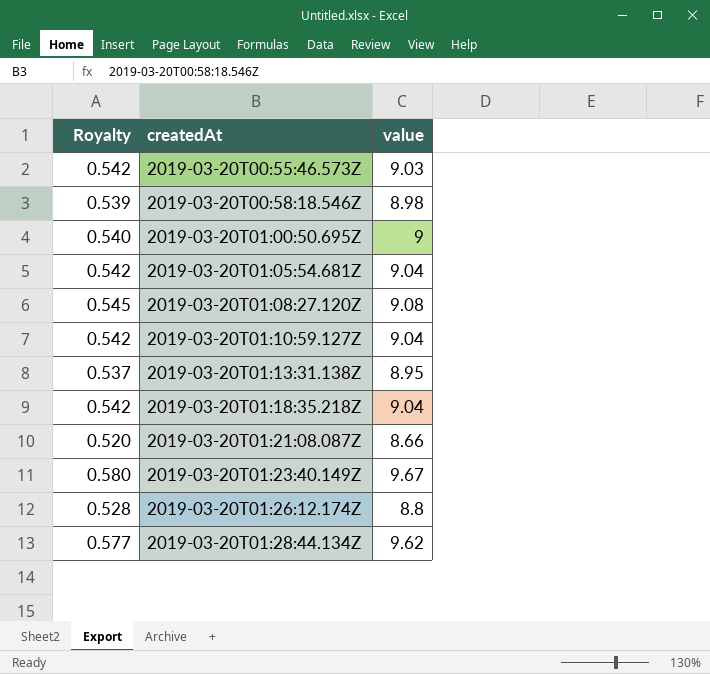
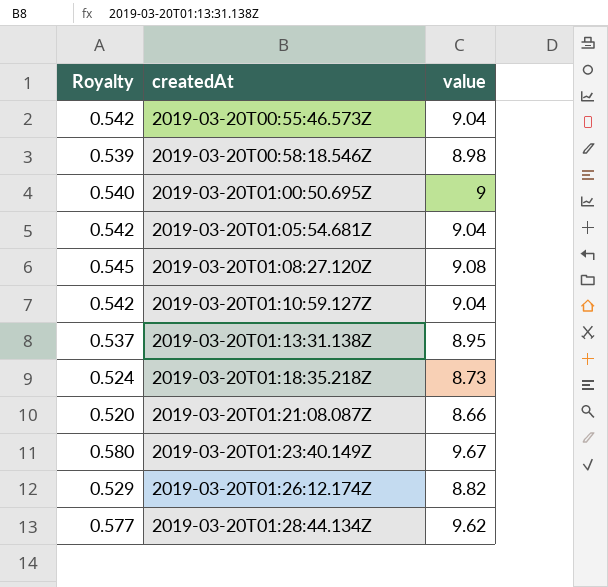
2019-03-20T00:55:46.573Z | value: 9.03 -> 9.04
2019-03-20T01:18:35.218Z | Royalty: 0.542 -> 0.524
2019-03-20T01:18:35.218Z | value: 9.04 -> 8.73
2019-03-20T01:26:12.174Z | Royalty: 0.528 -> 0.529
2019-03-20T01:26:12.174Z | value: 8.8 -> 8.82

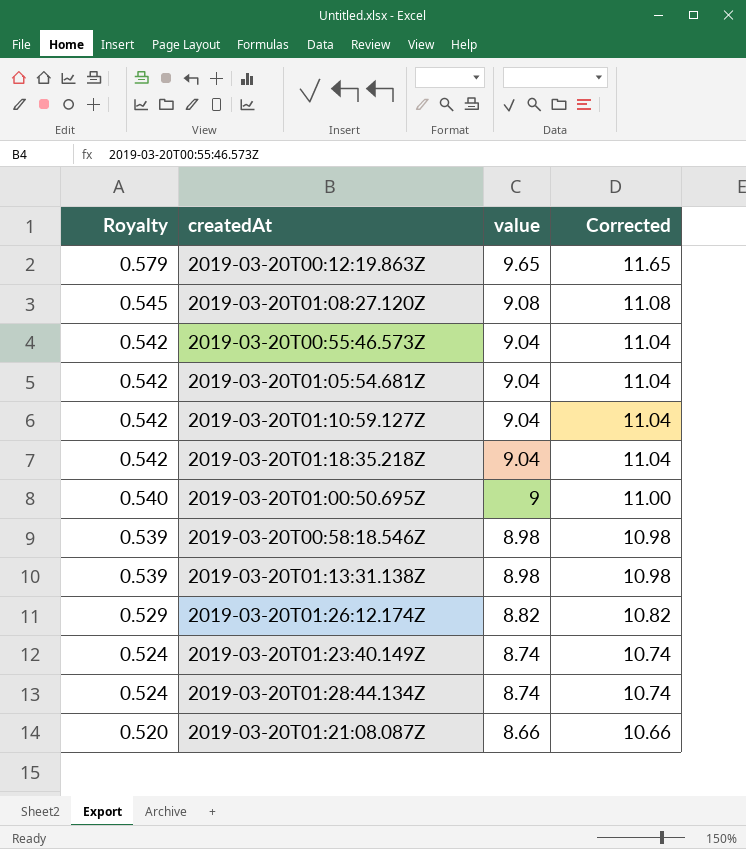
row order: createdAt ascending -> Royalty descending
column Corrected | formula: none -> [value] + 2
row 2019-03-20T00:12:19.863Z: none -> 0.579 | 9.65 | 11.65
2019-03-20T01:18:35.218Z | Royalty: 0.524 -> 0.542
2019-03-20T01:18:35.218Z | value: 8.73 -> 9.04
2019-03-20T01:13:31.138Z | Royalty: 0.537 -> 0.539
2019-03-20T01:13:31.138Z | value: 8.95 -> 8.98
2019-03-20T01:23:40.149Z | Royalty: 0.580 -> 0.524
2019-03-20T01:23:40.149Z | value: 9.67 -> 8.74
2019-03-20T01:28:44.134Z | Royalty: 0.577 -> 0.524
2019-03-20T01:28:44.134Z | value: 9.62 -> 8.74

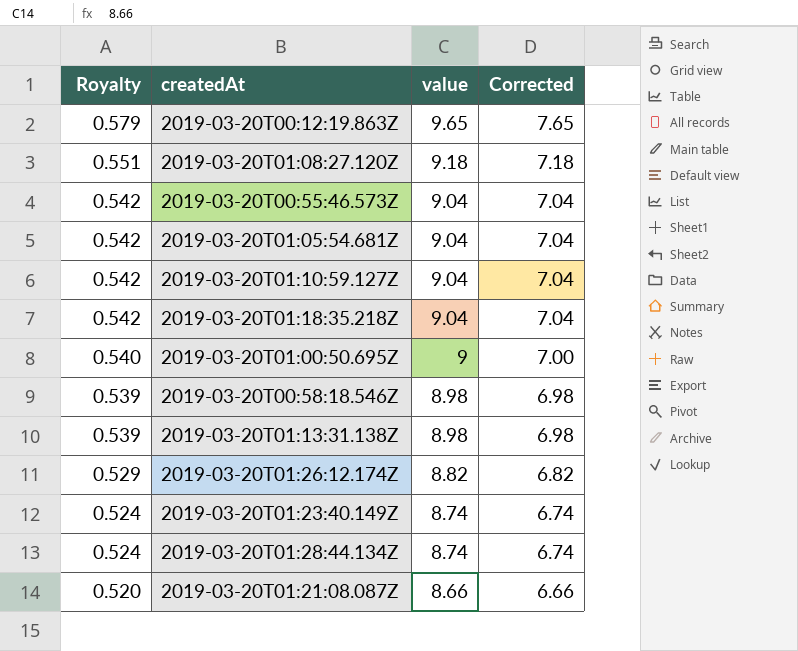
column Corrected | formula: [value] + 2 -> [value] - 2
2019-03-20T01:08:27.120Z | Royalty: 0.545 -> 0.551
2019-03-20T01:08:27.120Z | value: 9.08 -> 9.18

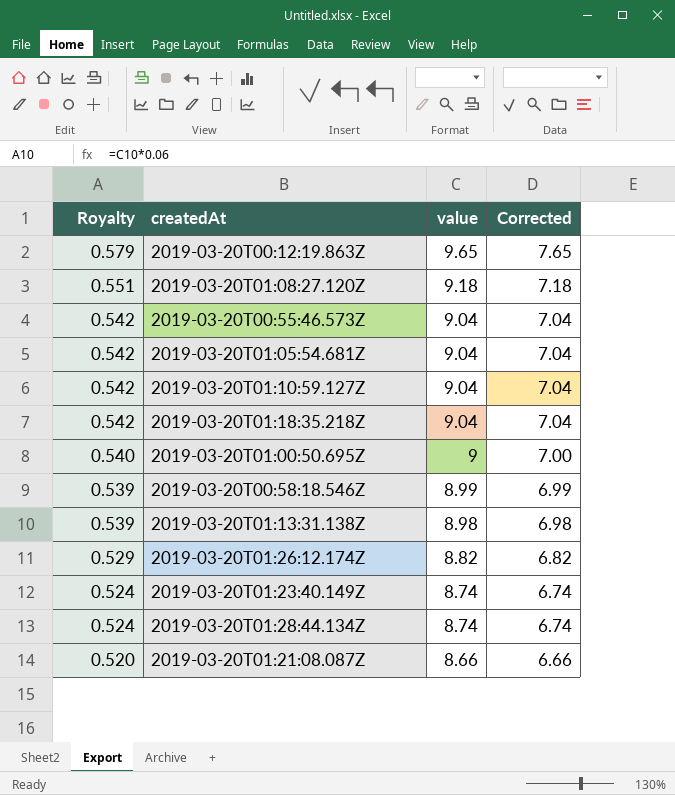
2019-03-20T00:58:18.546Z | value: 8.98 -> 8.99
2019-03-20T00:58:18.546Z | Corrected: 6.98 -> 6.99

